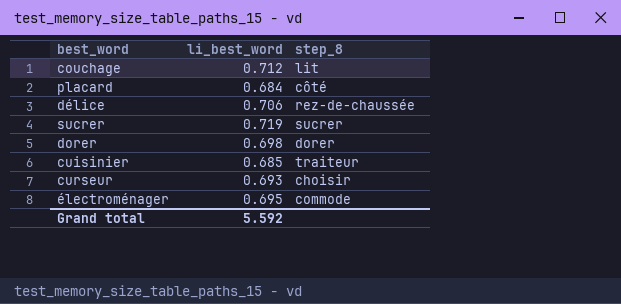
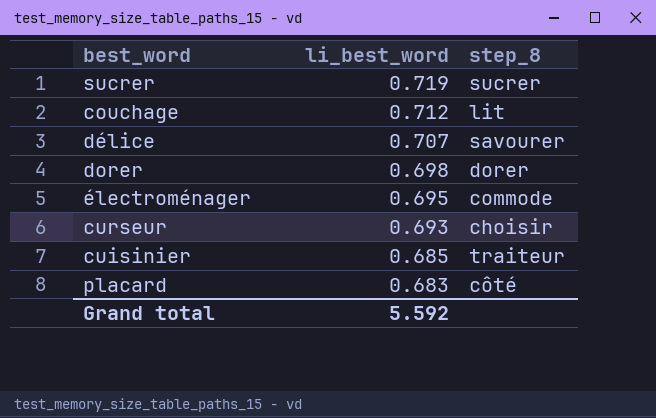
row order: none -> li_best_word descending
délice | li_best_word: 0.706 -> 0.707
délice | step_8: rez-de-chaussée -> savourer
placard | li_best_word: 0.684 -> 0.683

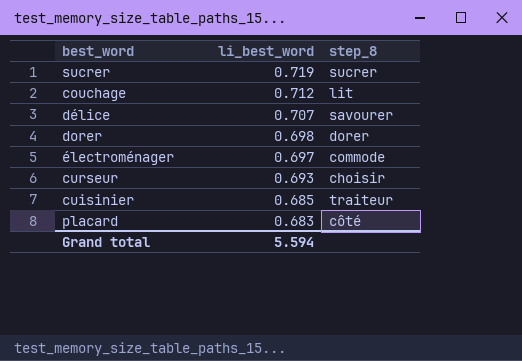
électroménager | li_best_word: 0.695 -> 0.697
Grand total | li_best_word: 5.592 -> 5.594

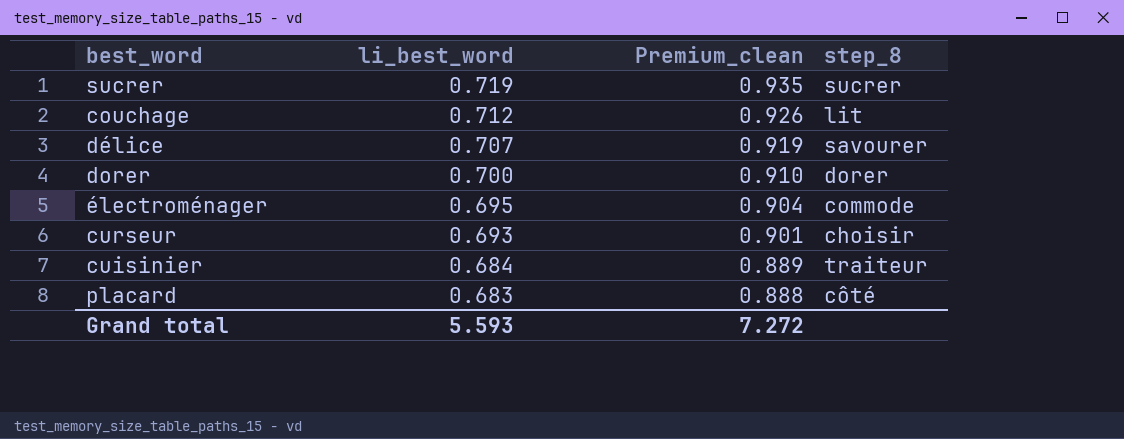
column Premium_clean | formula: none -> [li_best_word] * 1.3
dorer | li_best_word: 0.698 -> 0.700
électroménager | li_best_word: 0.697 -> 0.695
cuisinier | li_best_word: 0.685 -> 0.684
Grand total | li_best_word: 5.594 -> 5.593

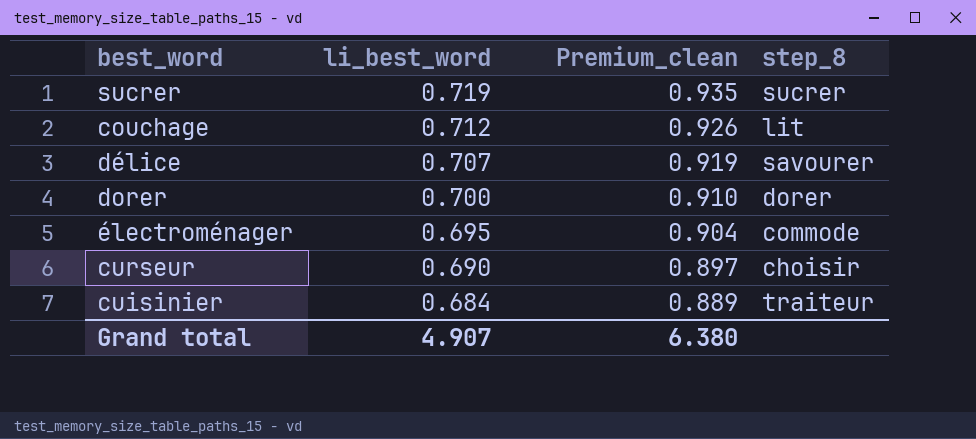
row placard: 0.683 | 0.888 | côté -> none
curseur | li_best_word: 0.693 -> 0.690
curseur | Premium_clean: 0.901 -> 0.897
Grand total | li_best_word: 5.593 -> 4.907
Grand total | Premium_clean: 7.272 -> 6.380

